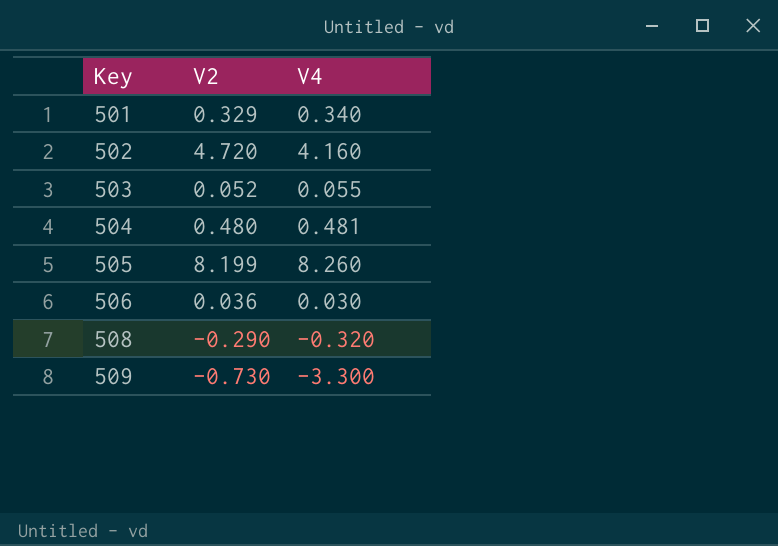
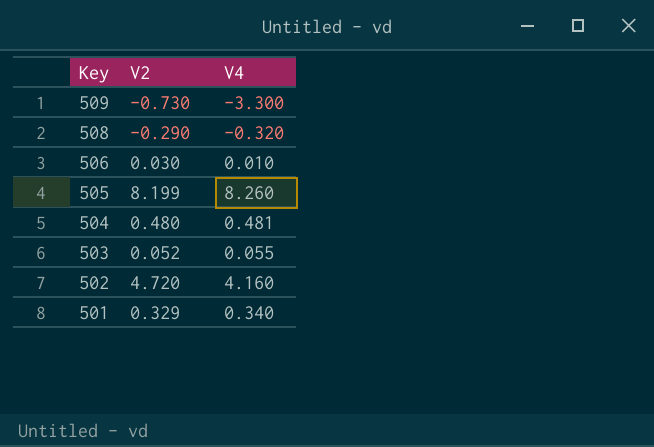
row order: Key ascending -> Key descending
506 | V2: 0.036 -> 0.030
506 | V4: 0.030 -> 0.010

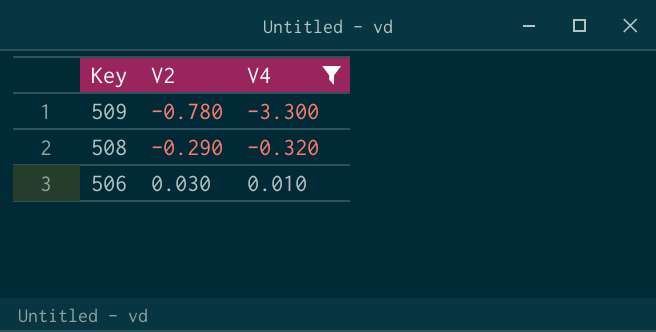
filter: none -> V4 <= 0.010
509 | V2: -0.730 -> -0.780

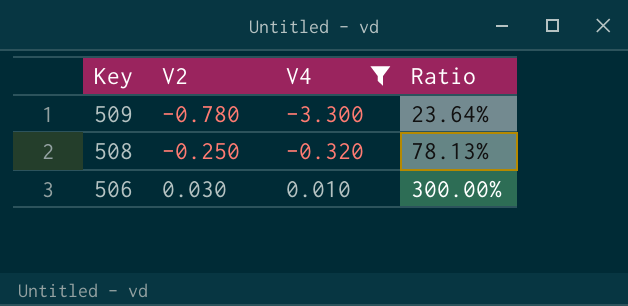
column Ratio | formula: none -> [V2] / [V4]
508 | V2: -0.290 -> -0.250

